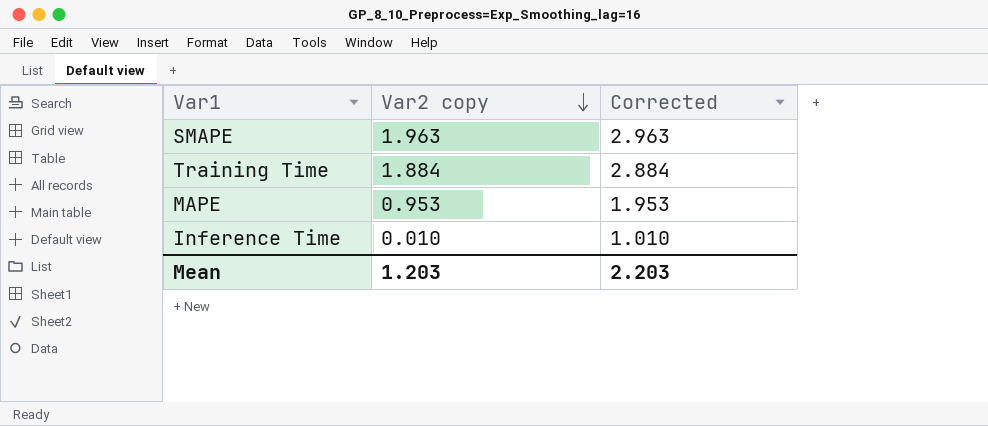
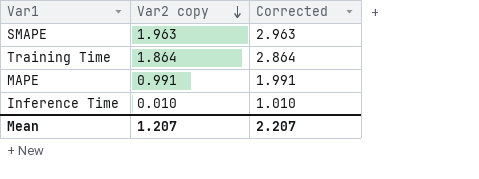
Training Time | Var2 copy: 1.884 -> 1.864
Training Time | Corrected: 2.884 -> 2.864
MAPE | Var2 copy: 0.953 -> 0.991
MAPE | Corrected: 1.953 -> 1.991
Mean | Var2 copy: 1.203 -> 1.207
Mean | Corrected: 2.203 -> 2.207

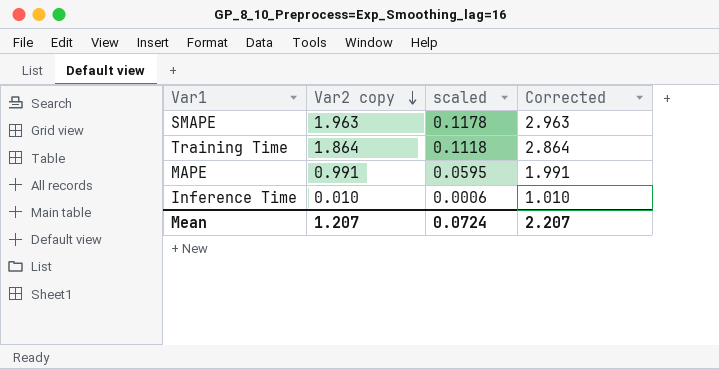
column scaled | formula: none -> [Var2 copy] * 0.06

